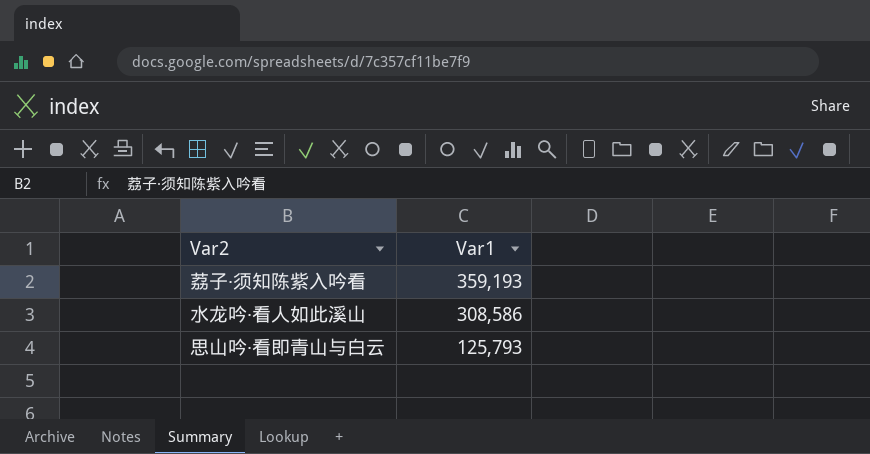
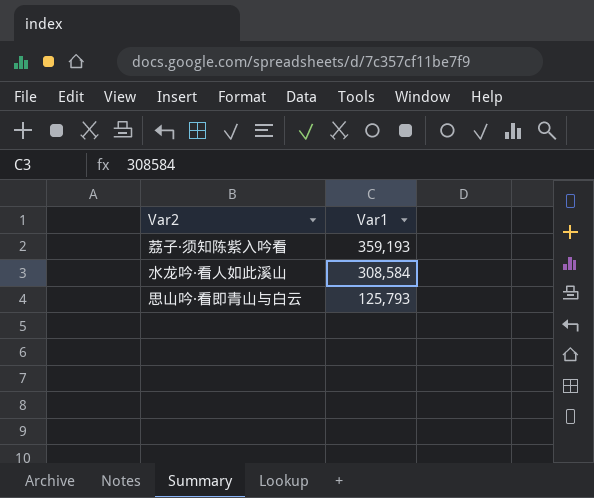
水龙吟·看人如此溪山 | Var1: 308,586 -> 308,584

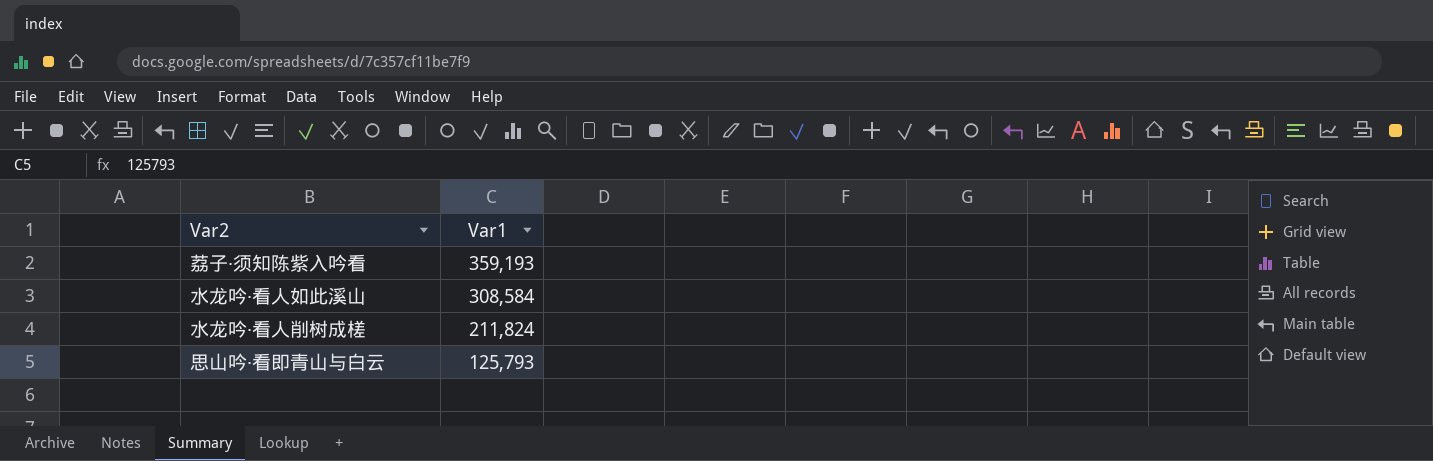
row 水龙吟·看人削树成槎: none -> 211,824

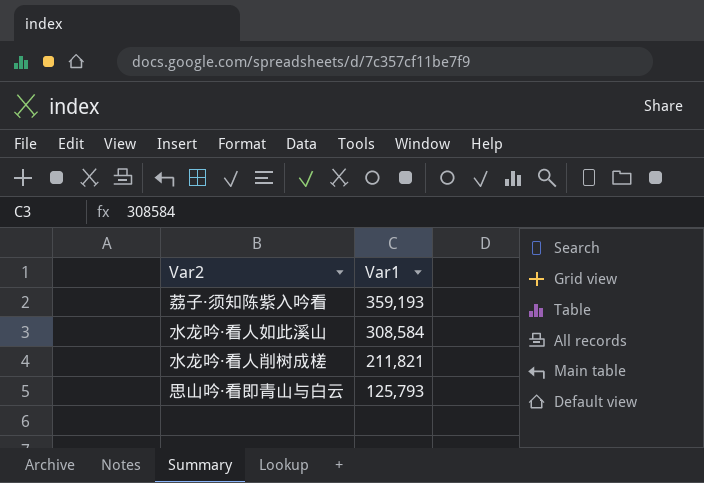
水龙吟·看人削树成槎 | Var1: 211,824 -> 211,821

